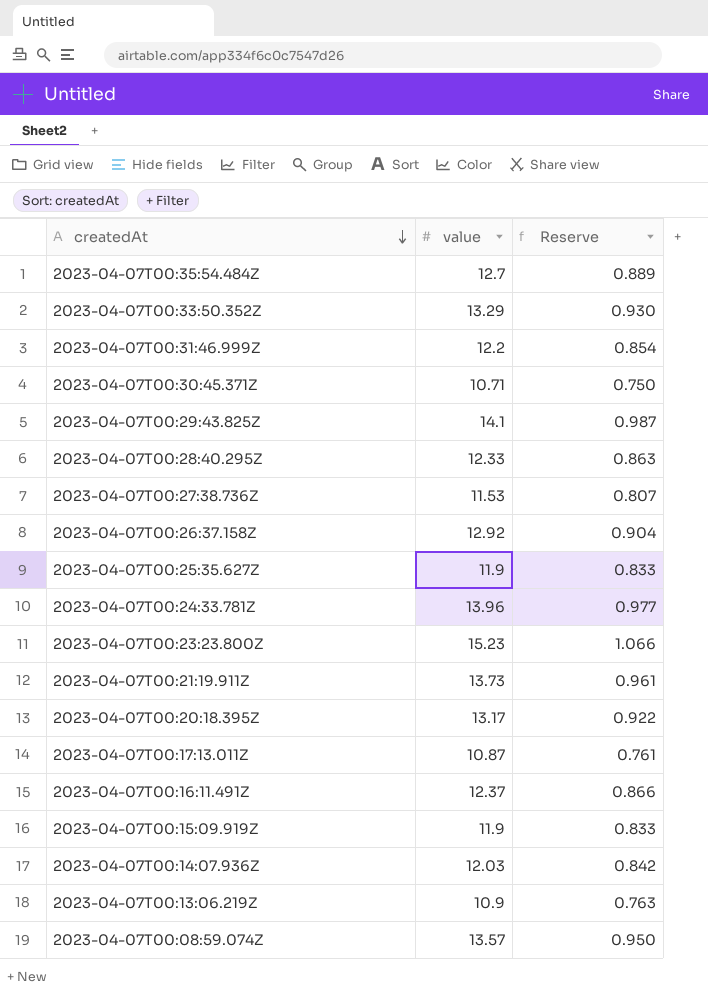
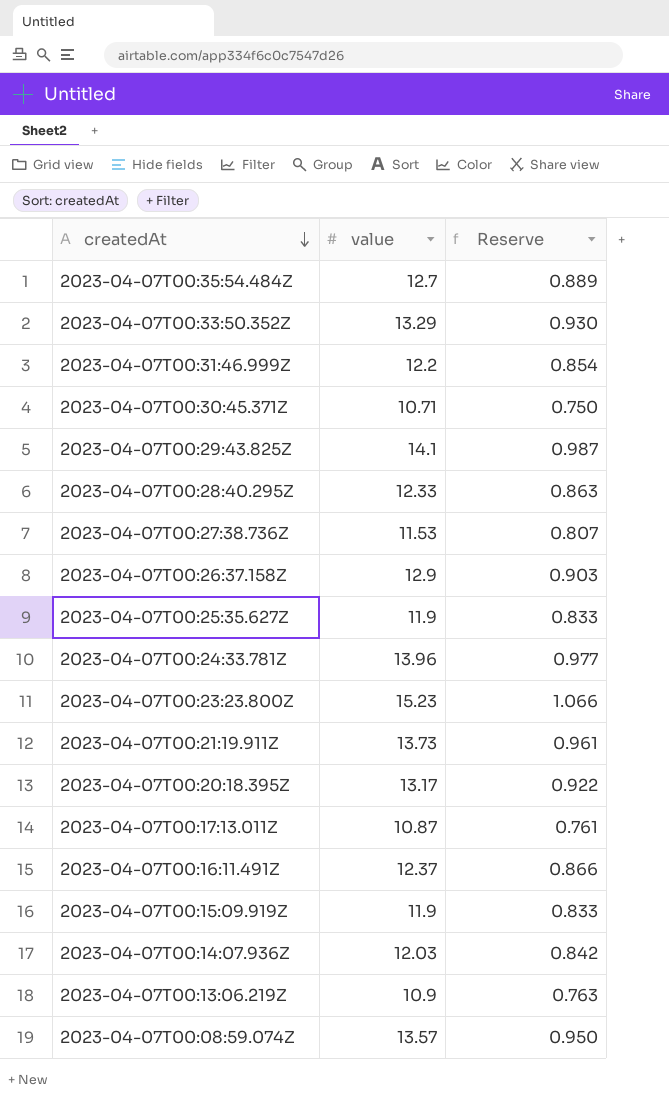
2023-04-07T00:26:37.158Z | value: 12.92 -> 12.9
2023-04-07T00:26:37.158Z | Reserve: 0.904 -> 0.903

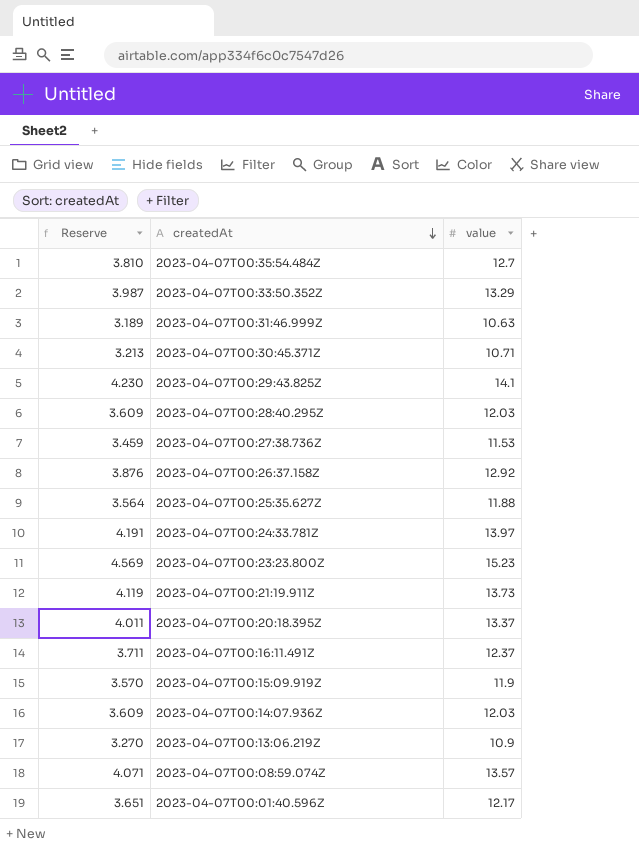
column Reserve | formula: [value] * 0.07 -> [value] * 0.3
column Reserve | position: 3 -> 1
row 2023-04-07T00:17:13.011Z: 10.87 | 0.761 -> none
2023-04-07T00:31:46.999Z | value: 12.2 -> 10.63
2023-04-07T00:28:40.295Z | value: 12.33 -> 12.03
2023-04-07T00:26:37.158Z | value: 12.9 -> 12.92
2023-04-07T00:25:35.627Z | value: 11.9 -> 11.88
2023-04-07T00:24:33.781Z | value: 13.96 -> 13.97
2023-04-07T00:20:18.395Z | value: 13.17 -> 13.37
row 2023-04-07T00:01:40.596Z: none -> 3.651 | 12.17

